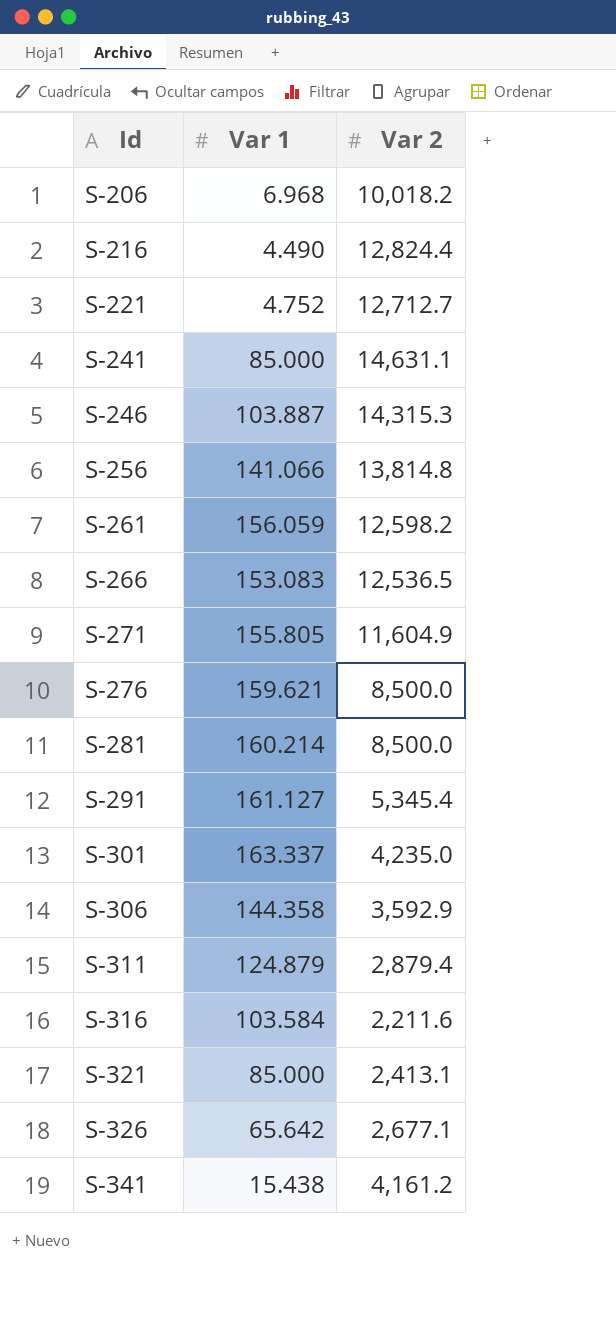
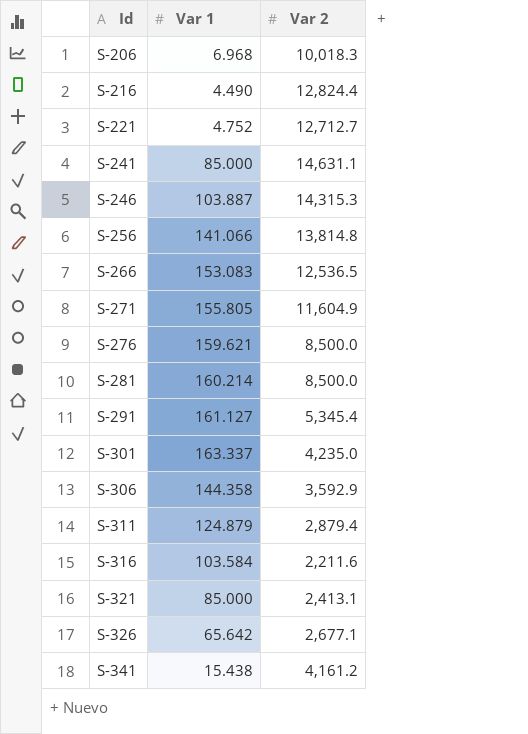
row S-261: 156.059 | 12,598.2 -> none
S-206 | Var 2: 10,018.2 -> 10,018.3

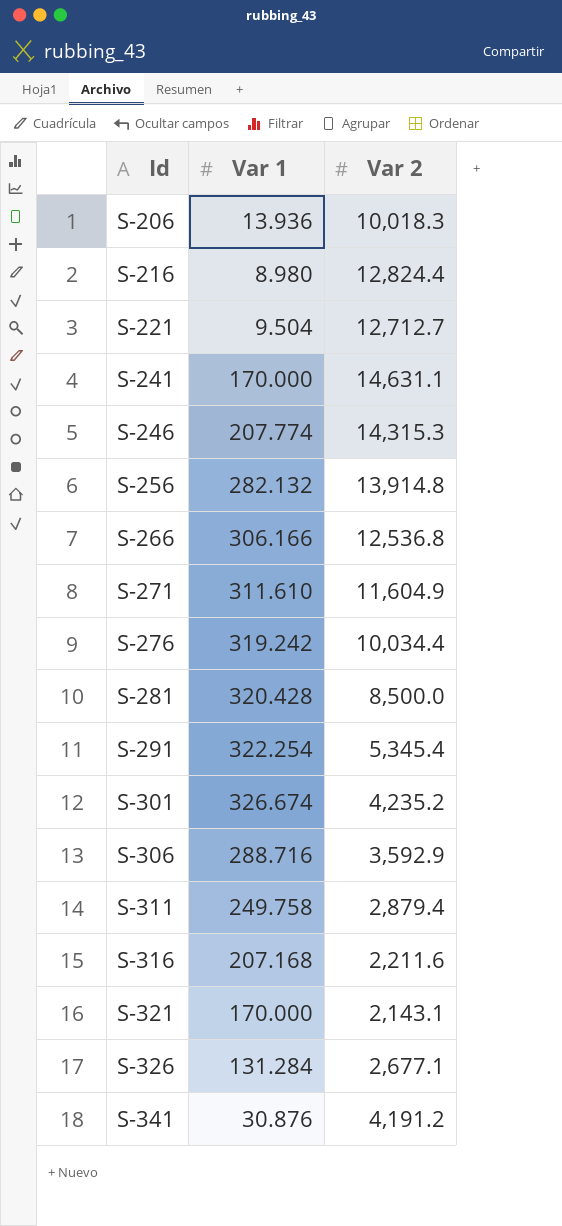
S-206 | Var 1: 6.968 -> 13.936
S-216 | Var 1: 4.490 -> 8.980
S-221 | Var 1: 4.752 -> 9.504
S-241 | Var 1: 85.000 -> 170.000
S-246 | Var 1: 103.887 -> 207.774
S-256 | Var 1: 141.066 -> 282.132
S-256 | Var 2: 13,814.8 -> 13,914.8
S-266 | Var 1: 153.083 -> 306.166
S-266 | Var 2: 12,536.5 -> 12,536.8
S-271 | Var 1: 155.805 -> 311.610
S-276 | Var 1: 159.621 -> 319.242
S-276 | Var 2: 8,500.0 -> 10,034.4
S-281 | Var 1: 160.214 -> 320.428
S-291 | Var 1: 161.127 -> 322.254
S-301 | Var 1: 163.337 -> 326.674
S-301 | Var 2: 4,235.0 -> 4,235.2
S-306 | Var 1: 144.358 -> 288.716
S-311 | Var 1: 124.879 -> 249.758
S-316 | Var 1: 103.584 -> 207.168
S-321 | Var 1: 85.000 -> 170.000
S-321 | Var 2: 2,413.1 -> 2,143.1
S-326 | Var 1: 65.642 -> 131.284
S-341 | Var 1: 15.438 -> 30.876
S-341 | Var 2: 4,161.2 -> 4,191.2

